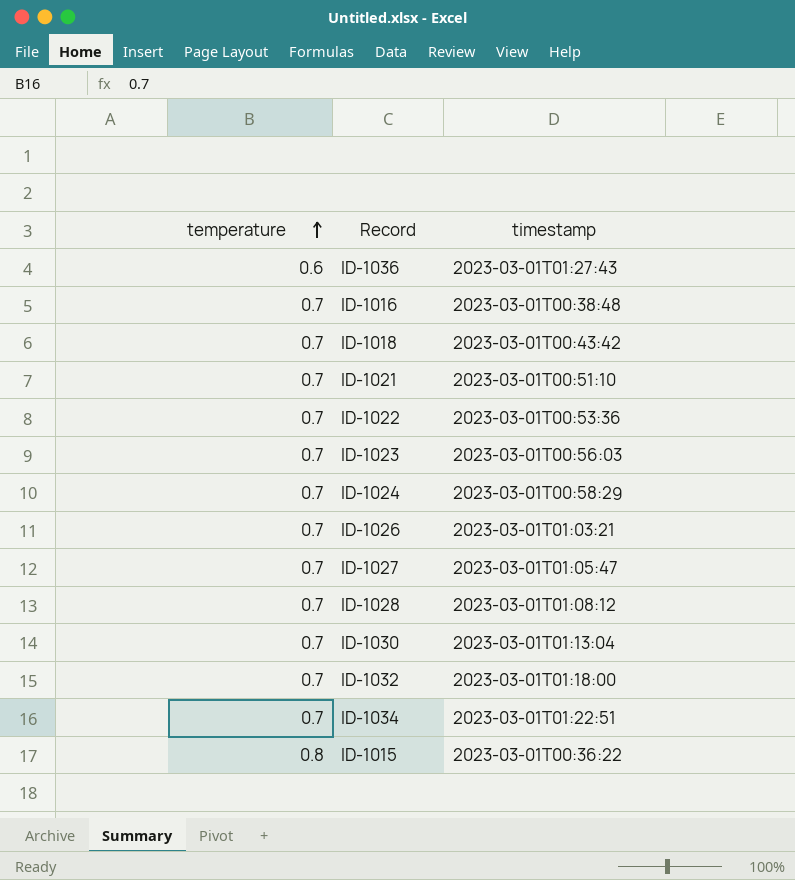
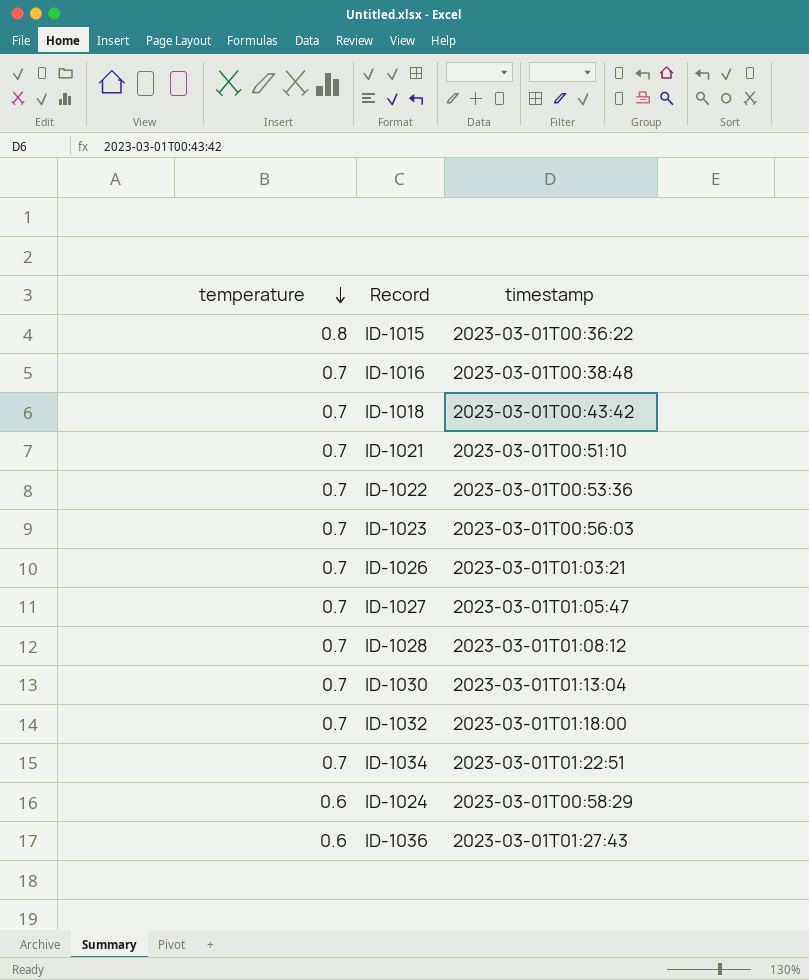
row order: temperature ascending -> temperature descending
ID-1024 | temperature: 0.7 -> 0.6

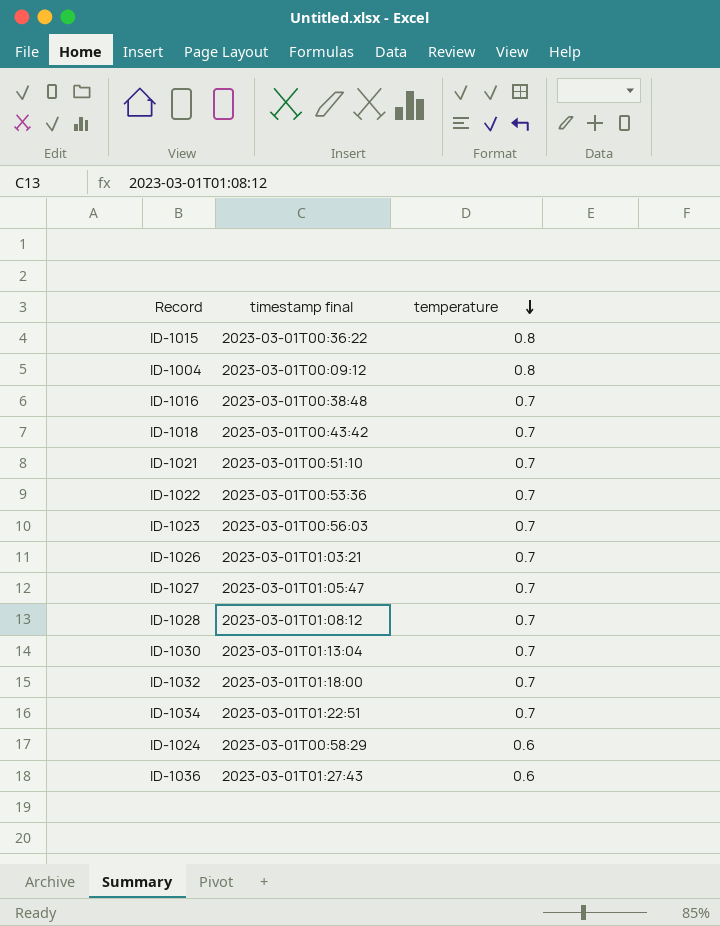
column name: timestamp -> timestamp final
column temperature | position: 1 -> 3
row ID-1004: none -> 2023-03-01T00:09:12 | 0.8

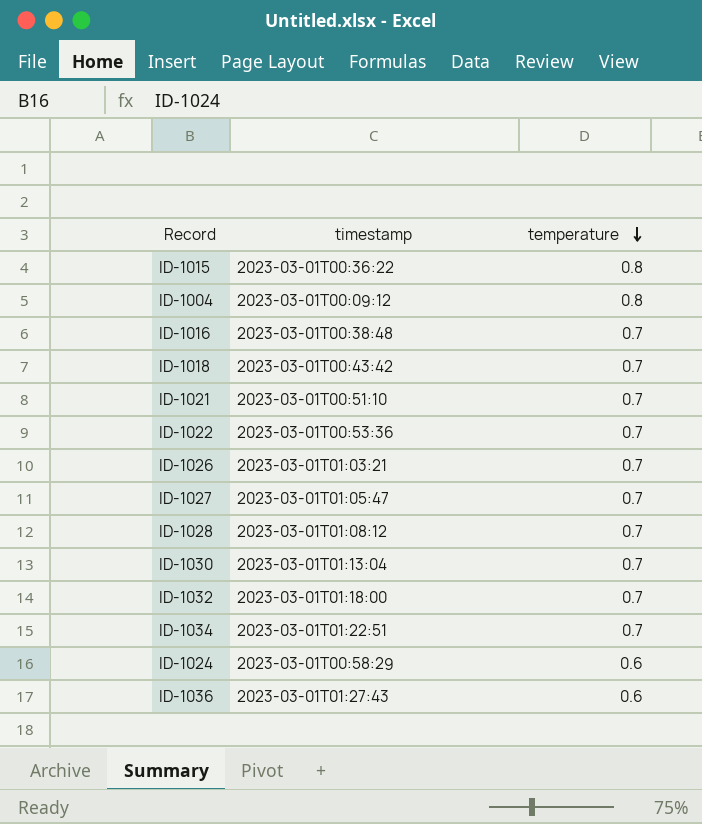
column name: timestamp final -> timestamp
row ID-1023: 2023-03-01T00:56:03 | 0.7 -> none

